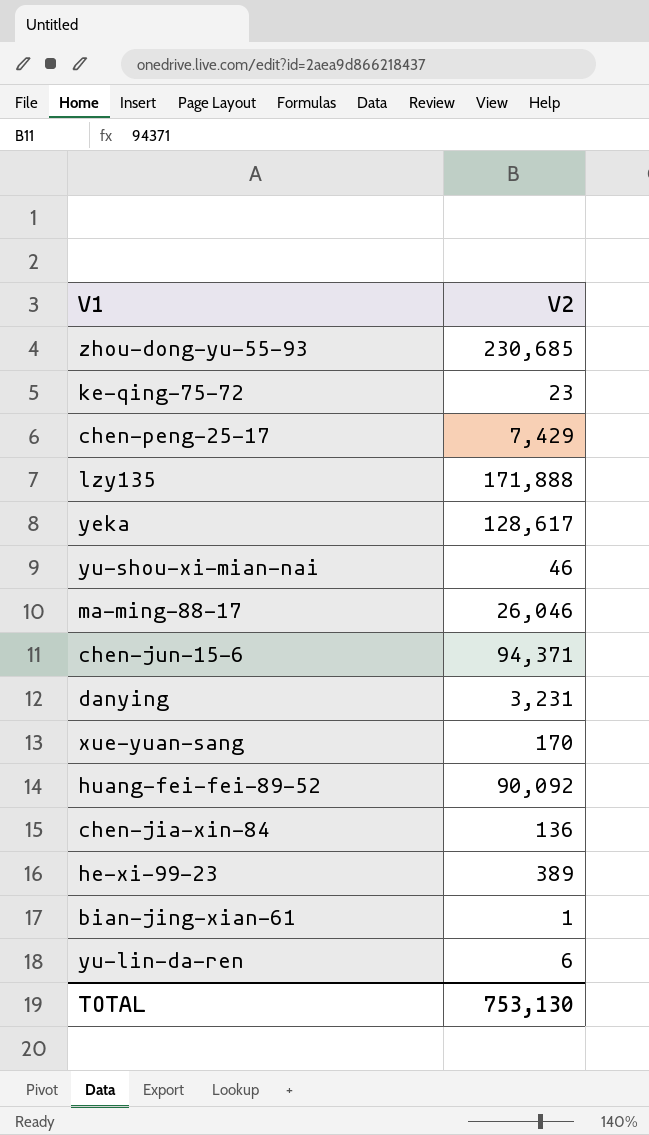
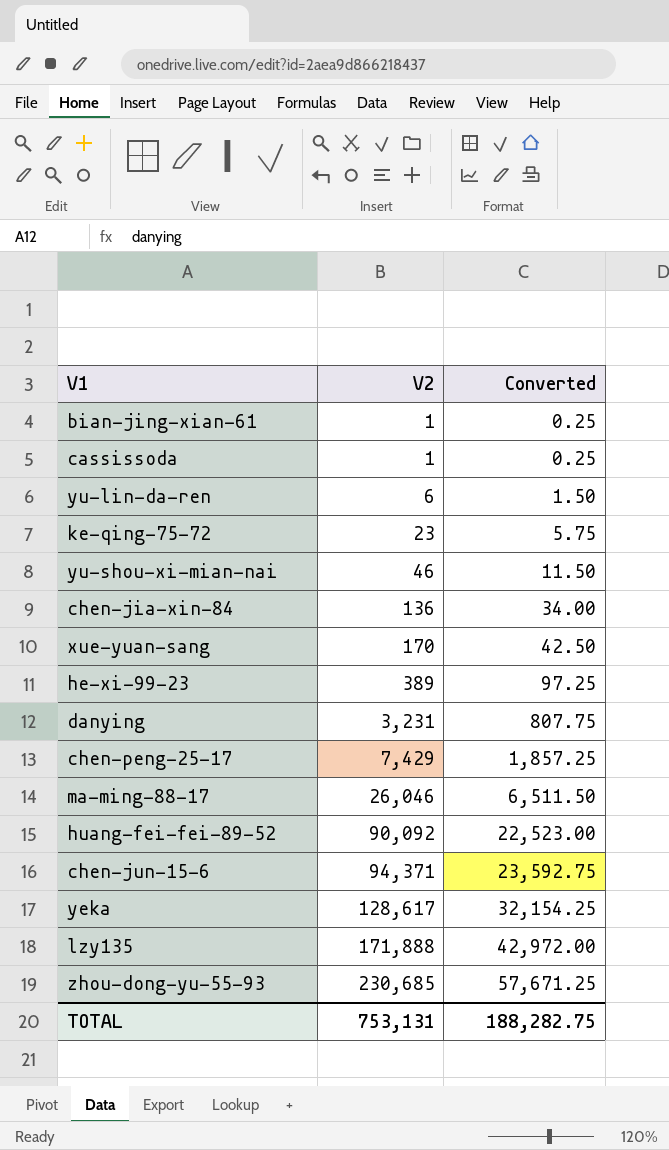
row order: none -> V2 ascending
column Converted | formula: none -> [V2] * 0.25
row cassissoda: none -> 1 | 0.25
TOTAL | V2: 753,130 -> 753,131

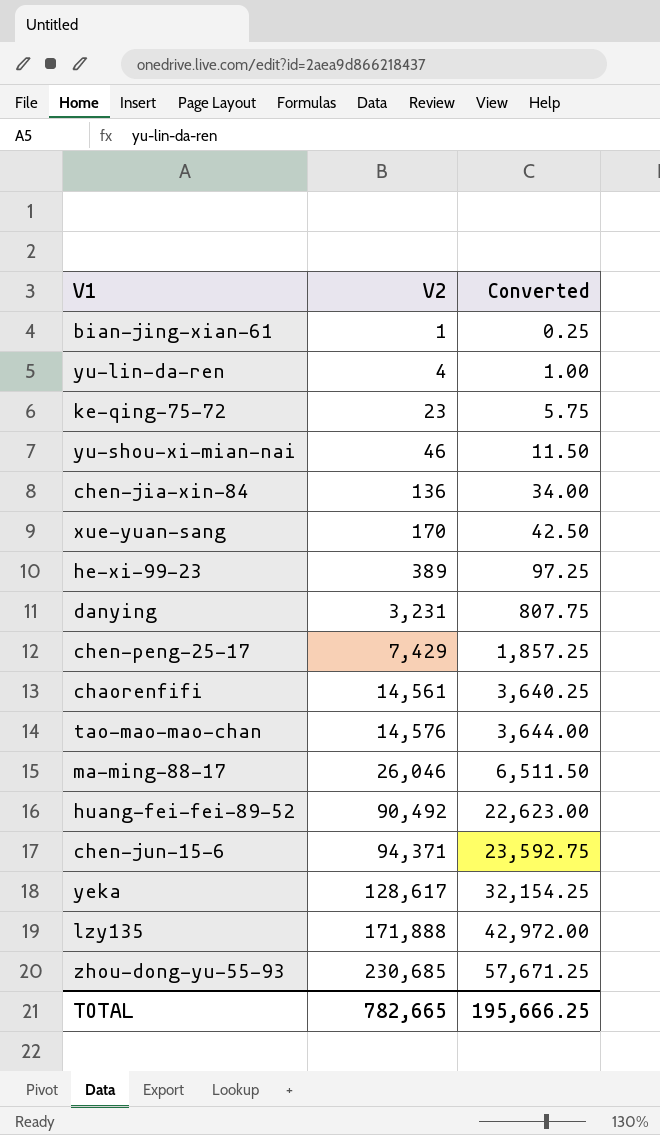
row cassissoda: 1 | 0.25 -> none
yu-lin-da-ren | V2: 6 -> 4
yu-lin-da-ren | Converted: 1.50 -> 1.00
row chaorenfifi: none -> 14,561 | 3,640.25
row tao-mao-mao-chan: none -> 14,576 | 3,644.00
huang-fei-fei-89-52 | V2: 90,092 -> 90,492
huang-fei-fei-89-52 | Converted: 22,523.00 -> 22,623.00
TOTAL | V2: 753,131 -> 782,665
TOTAL | Converted: 188,282.75 -> 195,666.25

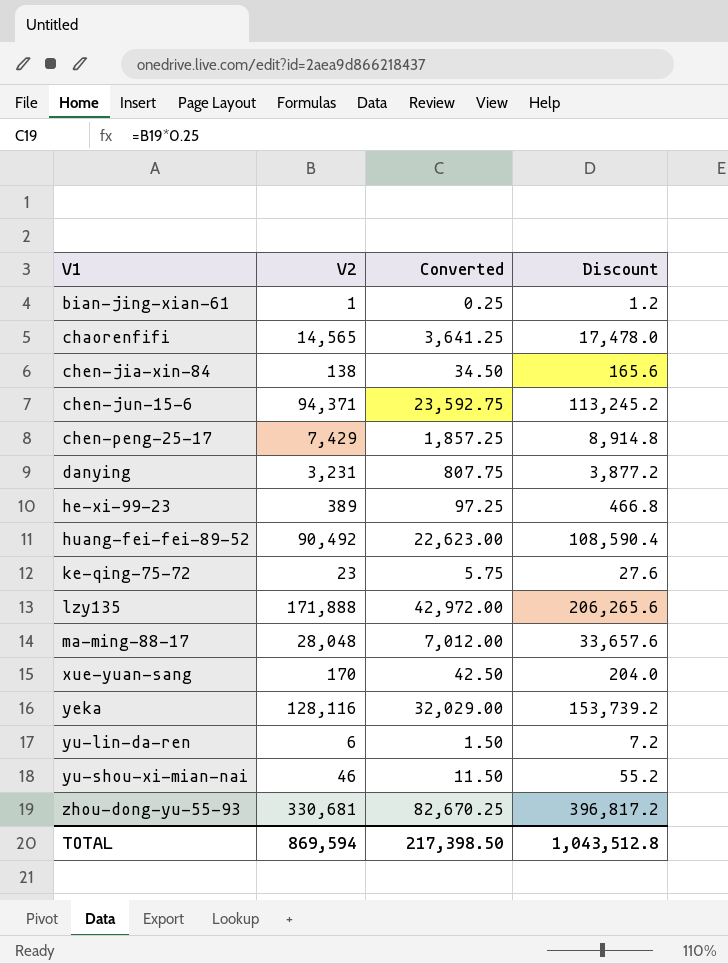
row order: V2 ascending -> V1 ascending
column Discount | formula: none -> [V2] * 1.2
row tao-mao-mao-chan: 14,576 | 3,644.00 -> none
chaorenfifi | V2: 14,561 -> 14,565
chaorenfifi | Converted: 3,640.25 -> 3,641.25
chen-jia-xin-84 | V2: 136 -> 138
chen-jia-xin-84 | Converted: 34.00 -> 34.50
ma-ming-88-17 | V2: 26,046 -> 28,048
ma-ming-88-17 | Converted: 6,511.50 -> 7,012.00
yeka | V2: 128,617 -> 128,116
yeka | Converted: 32,154.25 -> 32,029.00
yu-lin-da-ren | V2: 4 -> 6
yu-lin-da-ren | Converted: 1.00 -> 1.50
zhou-dong-yu-55-93 | V2: 230,685 -> 330,681
zhou-dong-yu-55-93 | Converted: 57,671.25 -> 82,670.25
TOTAL | V2: 782,665 -> 869,594
TOTAL | Converted: 195,666.25 -> 217,398.50

